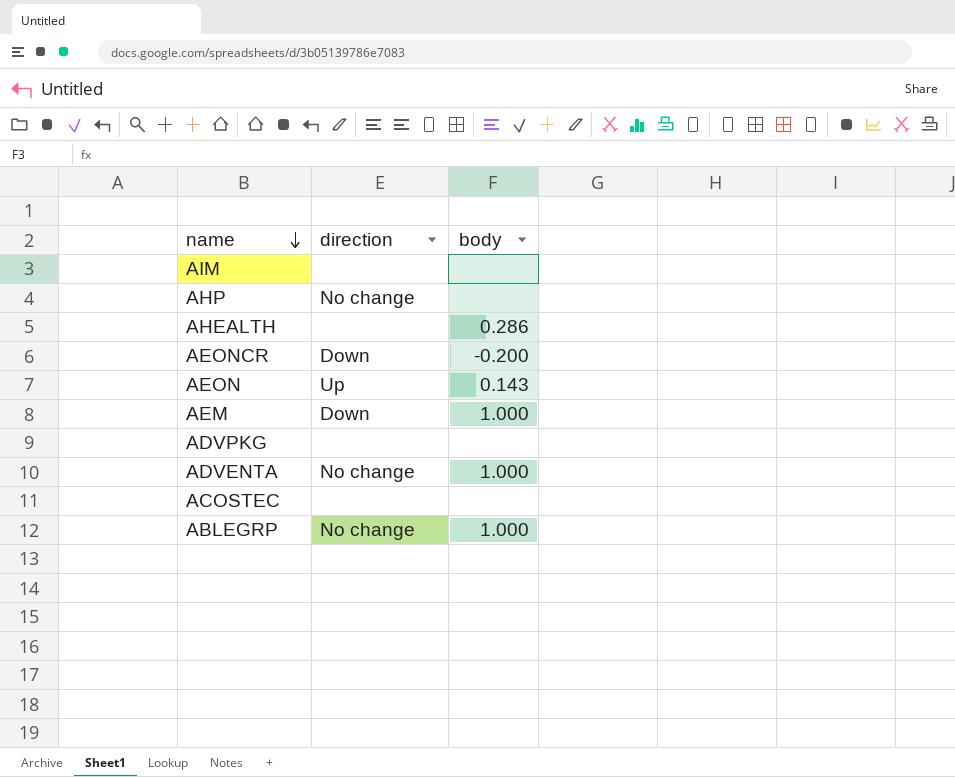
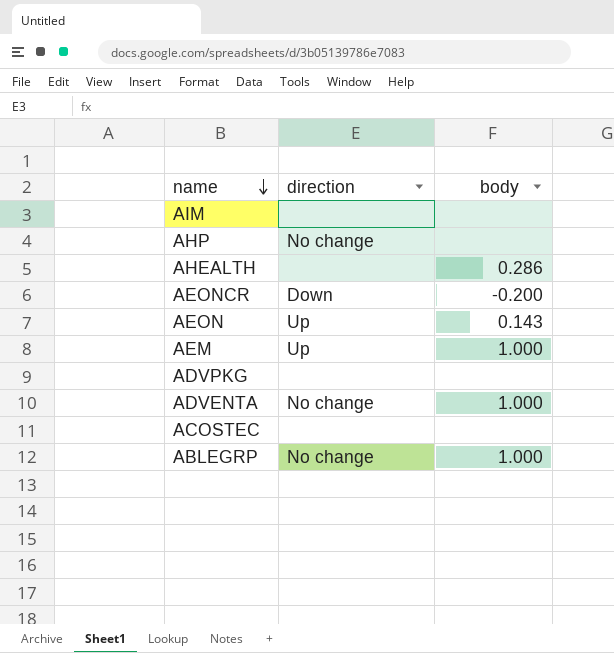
AEM | direction: Down -> Up

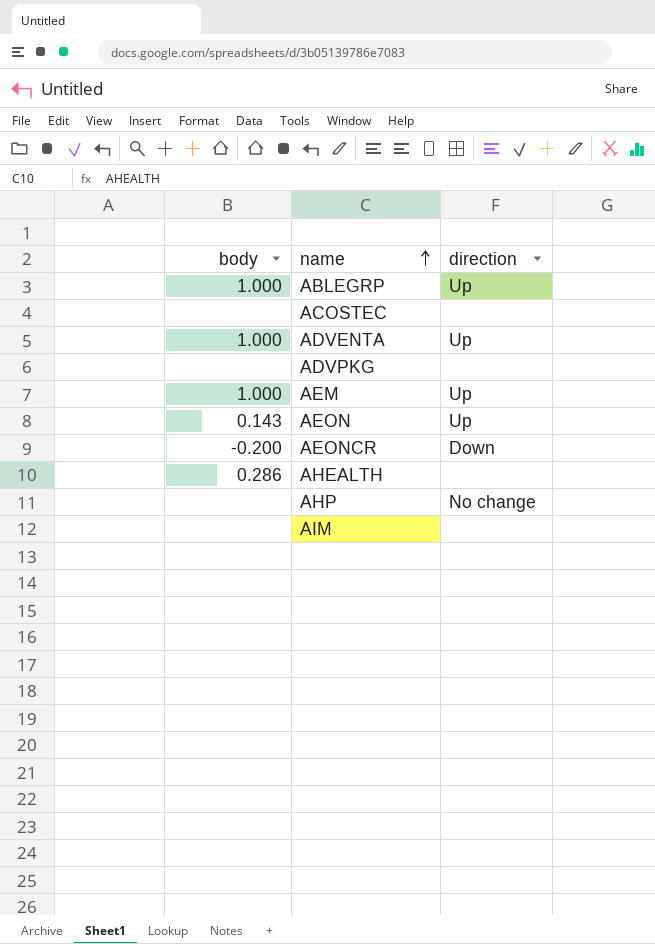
row order: name descending -> name ascending
column body | position: 3 -> 1
ABLEGRP | direction: No change -> Up
ADVENTA | direction: No change -> Up

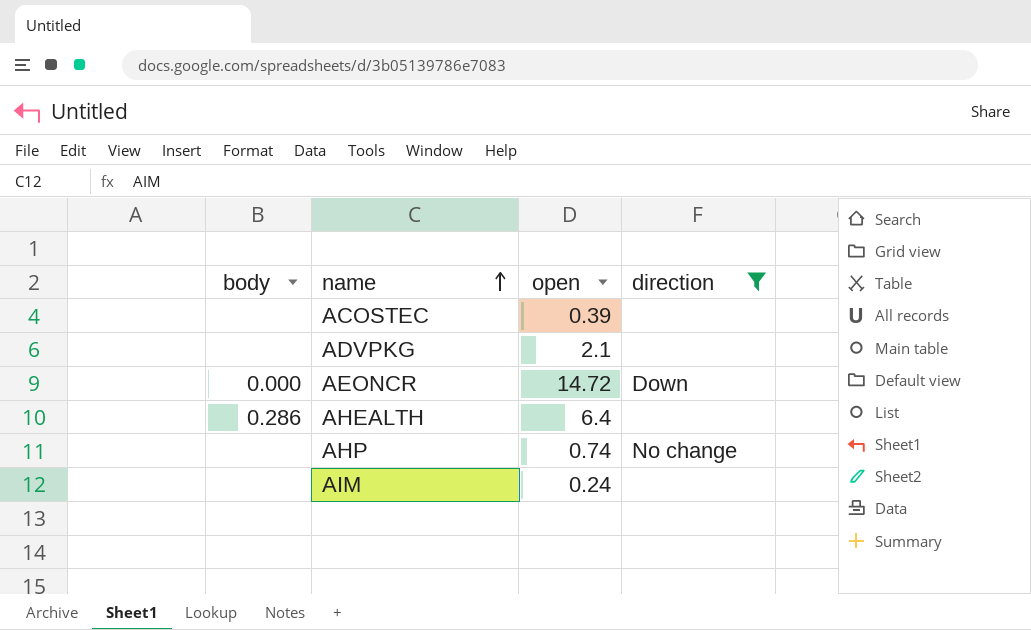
filter: none -> direction != Up
column open | position: none -> 3
AEONCR | body: -0.200 -> 0.000

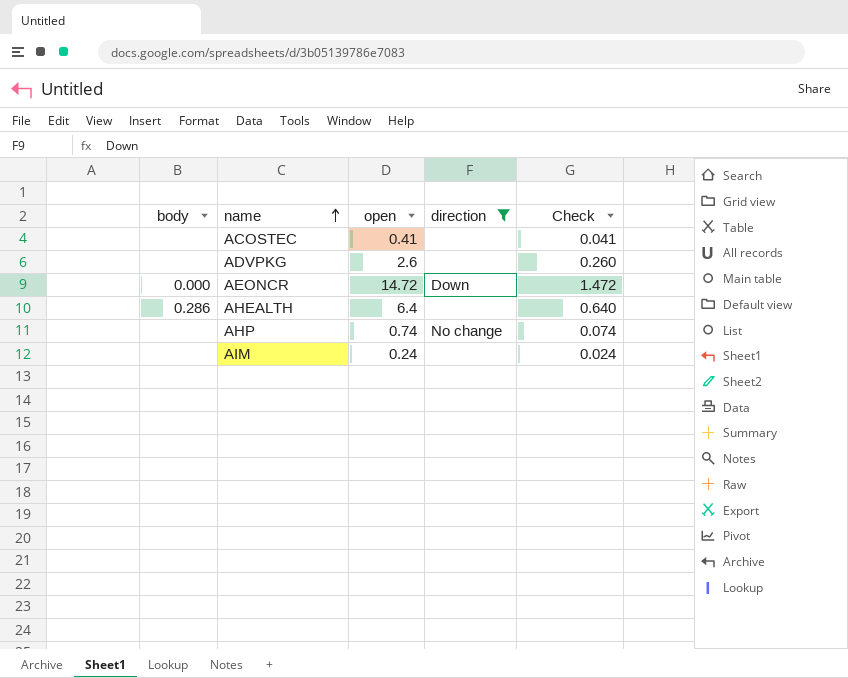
column Check | formula: none -> [open] * 0.1
ACOSTEC | open: 0.39 -> 0.41
ADVPKG | open: 2.1 -> 2.6

